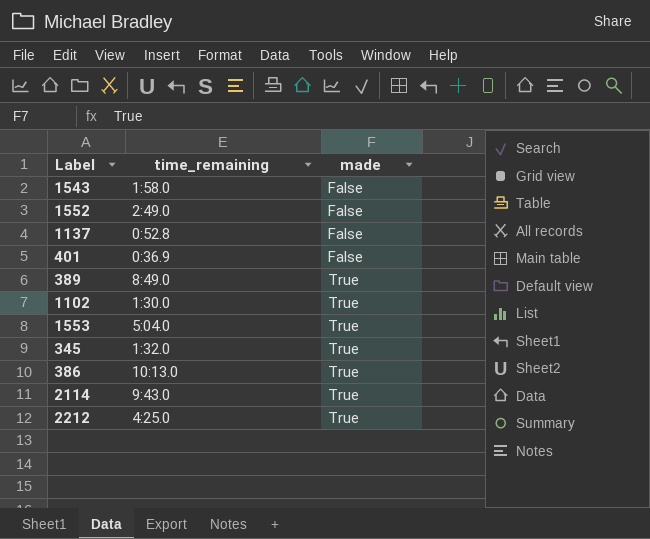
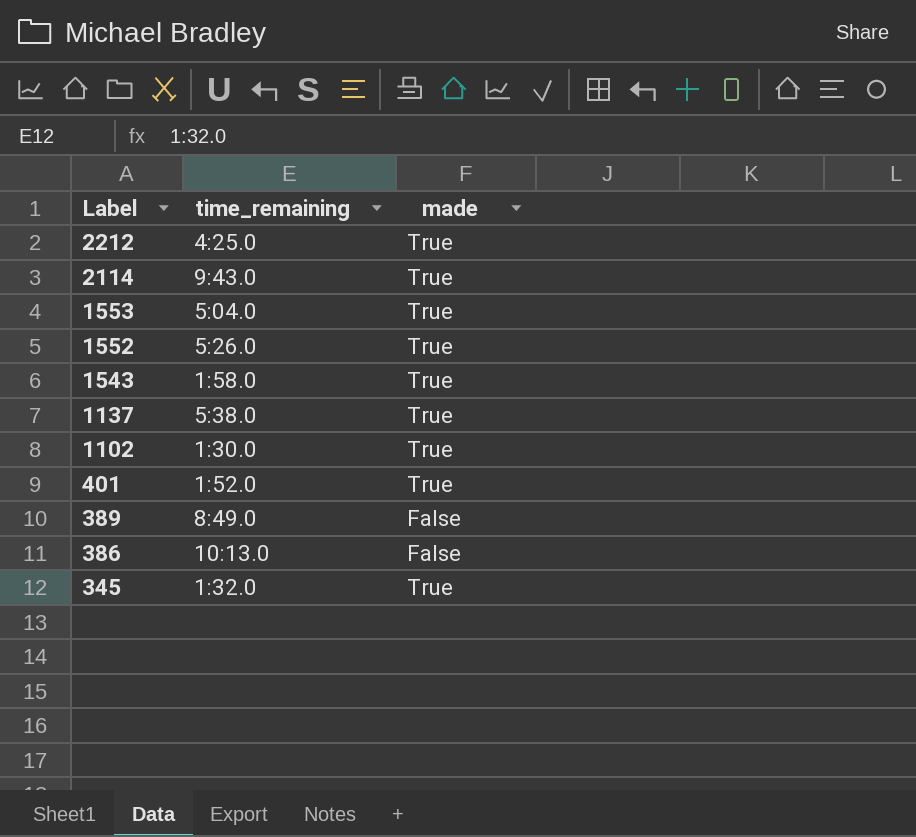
row order: made ascending -> Label descending
1552 | time_remaining: 2:49.0 -> 5:26.0
1552 | made: False -> True
1543 | made: False -> True
1137 | time_remaining: 0:52.8 -> 5:38.0
1137 | made: False -> True
401 | time_remaining: 0:36.9 -> 1:52.0
401 | made: False -> True
389 | made: True -> False
386 | made: True -> False

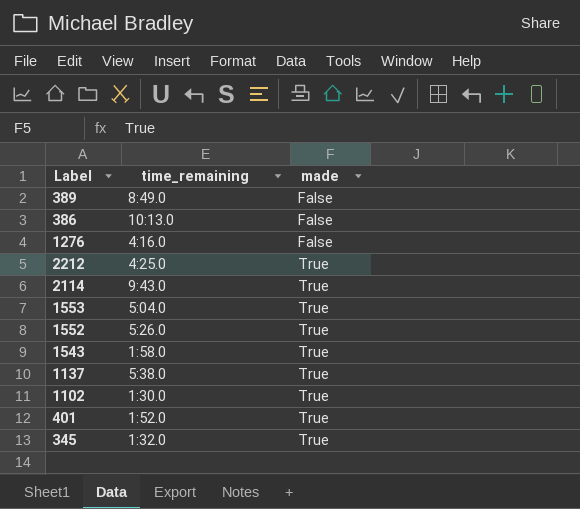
row order: Label descending -> made ascending
row 1276: none -> 4:16.0 | False

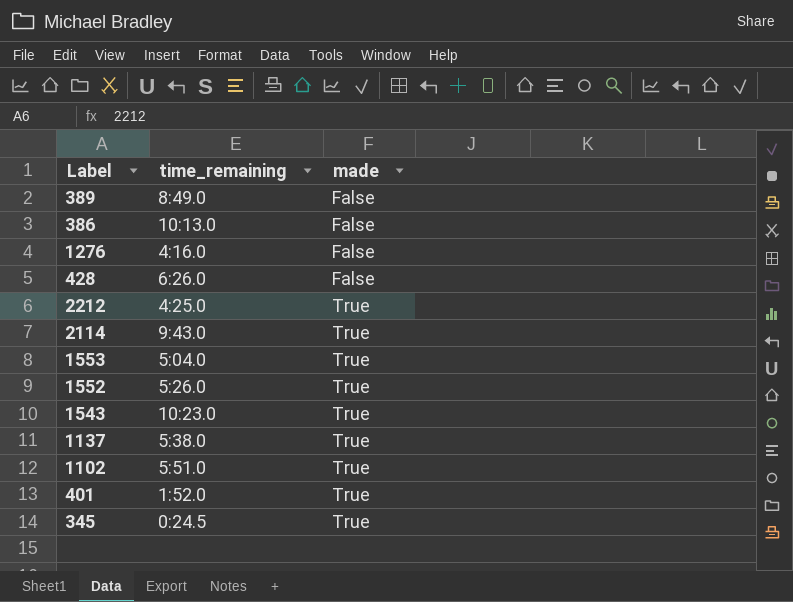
row 428: none -> 6:26.0 | False
1543 | time_remaining: 1:58.0 -> 10:23.0
1102 | time_remaining: 1:30.0 -> 5:51.0
345 | time_remaining: 1:32.0 -> 0:24.5

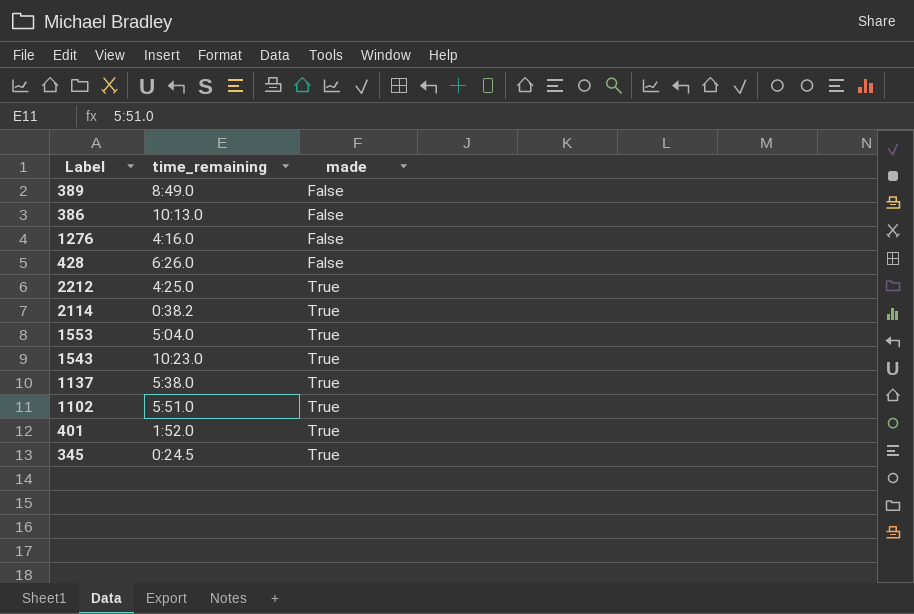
row 1552: 5:26.0 | True -> none
2114 | time_remaining: 9:43.0 -> 0:38.2

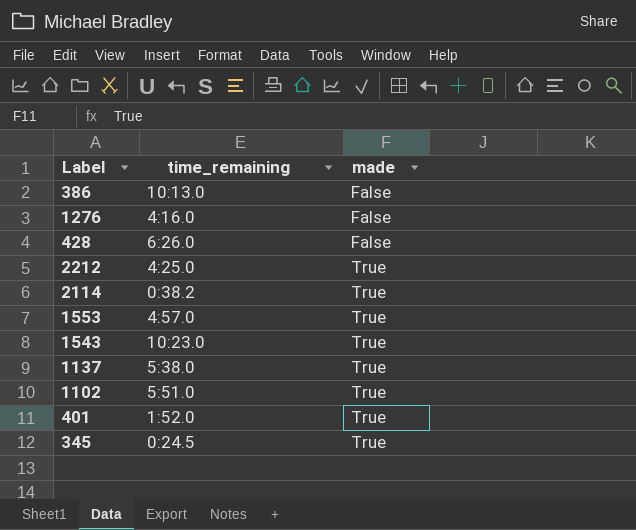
row 389: 8:49.0 | False -> none
1553 | time_remaining: 5:04.0 -> 4:57.0

